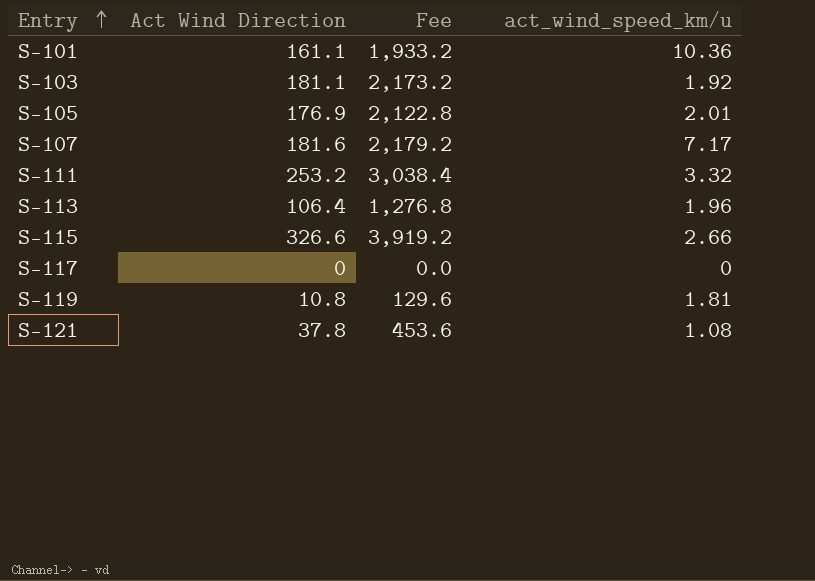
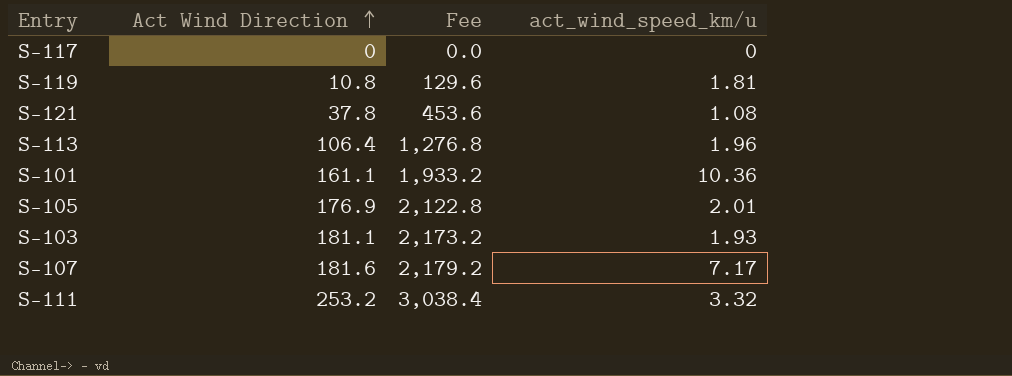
row order: Entry ascending -> Act Wind Direction ascending
row S-115: 326.6 | 3,919.2 | 2.66 -> none
S-103 | act_wind_speed_km/u: 1.92 -> 1.93

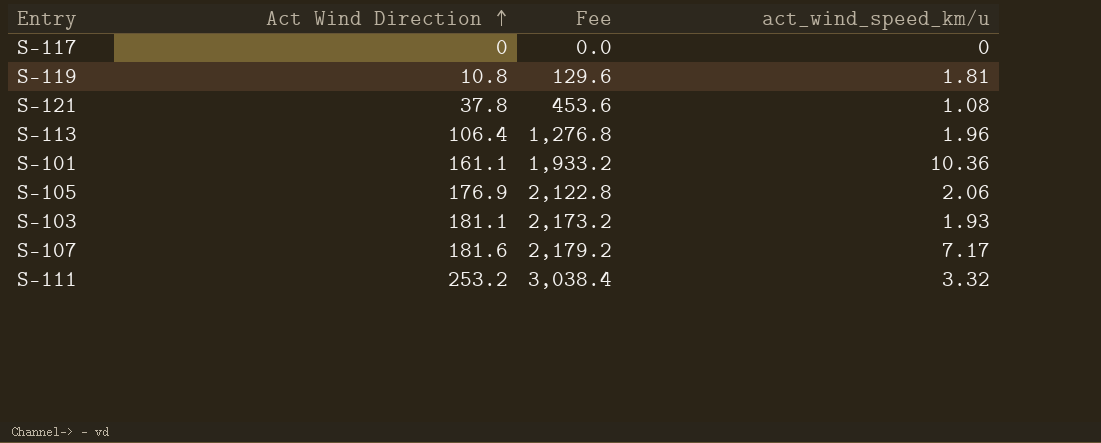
S-105 | act_wind_speed_km/u: 2.01 -> 2.06

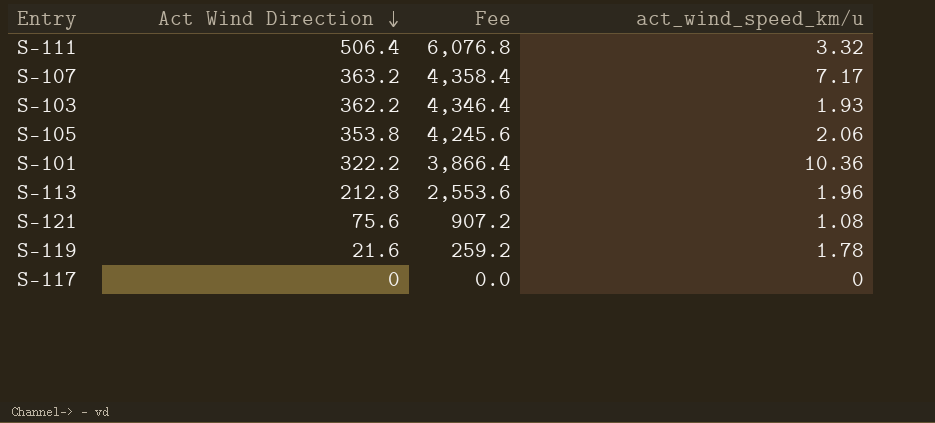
row order: Act Wind Direction ascending -> Act Wind Direction descending
S-111 | Act Wind Direction: 253.2 -> 506.4
S-111 | Fee: 3,038.4 -> 6,076.8
S-107 | Act Wind Direction: 181.6 -> 363.2
S-107 | Fee: 2,179.2 -> 4,358.4
S-103 | Act Wind Direction: 181.1 -> 362.2
S-103 | Fee: 2,173.2 -> 4,346.4
S-105 | Act Wind Direction: 176.9 -> 353.8
S-105 | Fee: 2,122.8 -> 4,245.6
S-101 | Act Wind Direction: 161.1 -> 322.2
S-101 | Fee: 1,933.2 -> 3,866.4
S-113 | Act Wind Direction: 106.4 -> 212.8
S-113 | Fee: 1,276.8 -> 2,553.6
S-121 | Act Wind Direction: 37.8 -> 75.6
S-121 | Fee: 453.6 -> 907.2
S-119 | Act Wind Direction: 10.8 -> 21.6
S-119 | Fee: 129.6 -> 259.2
S-119 | act_wind_speed_km/u: 1.81 -> 1.78

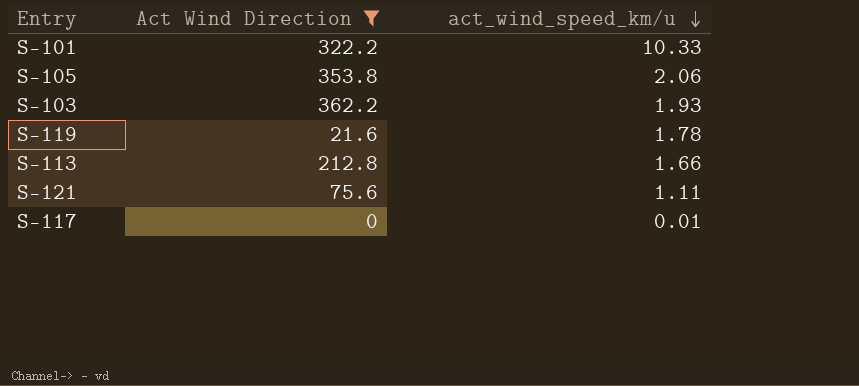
filter: none -> Act Wind Direction <= 362.2
row order: Act Wind Direction descending -> act_wind_speed_km/u descending
column Fee | formula: [Act Wind Direction] * 12 -> none
S-101 | act_wind_speed_km/u: 10.36 -> 10.33
S-113 | act_wind_speed_km/u: 1.96 -> 1.66
S-121 | act_wind_speed_km/u: 1.08 -> 1.11
S-117 | act_wind_speed_km/u: 0 -> 0.01

